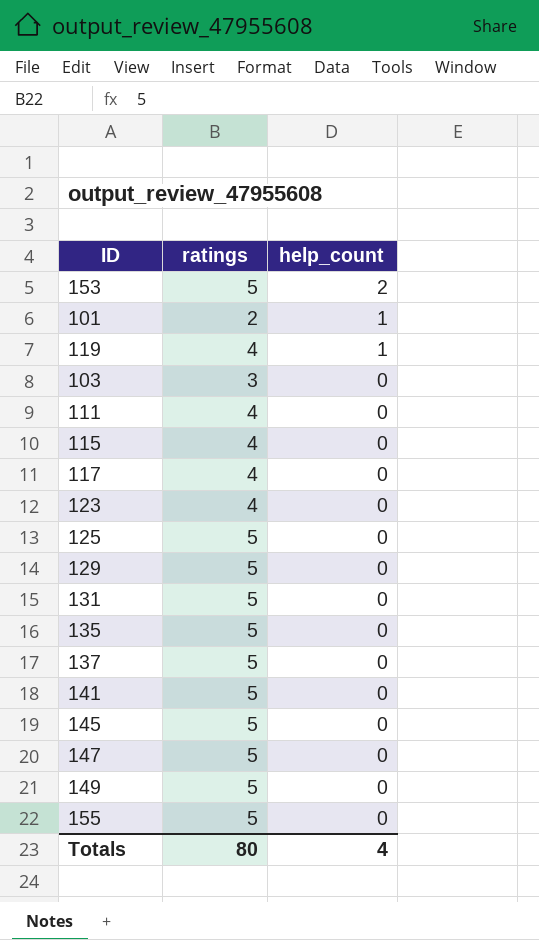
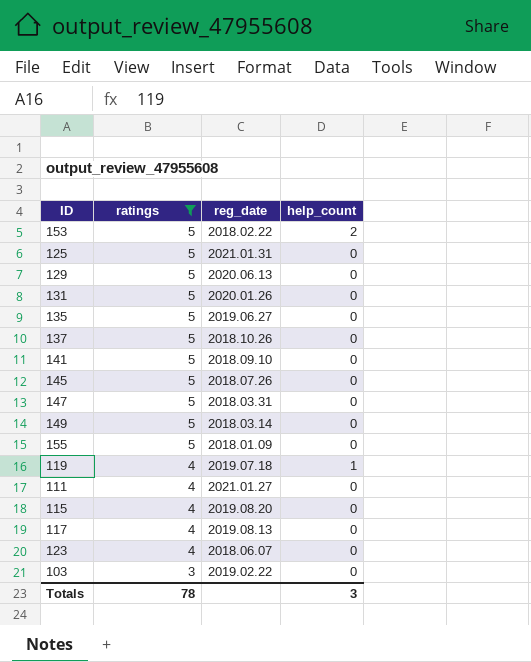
filter: none -> ratings != 2
row order: help_count descending -> ratings descending
column reg_date | position: none -> 3
Totals | ratings: 80 -> 78
Totals | help_count: 4 -> 3

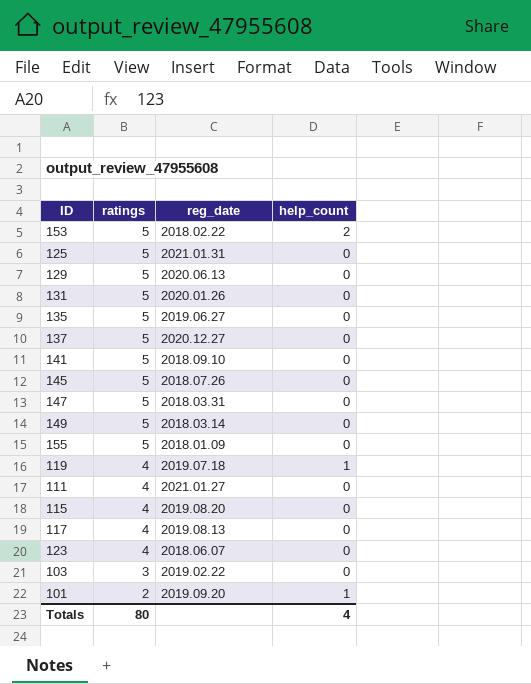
filter: ratings != 2 -> none
137 | reg_date: 2018.10.26 -> 2020.12.27
Totals | ratings: 78 -> 80
Totals | help_count: 3 -> 4

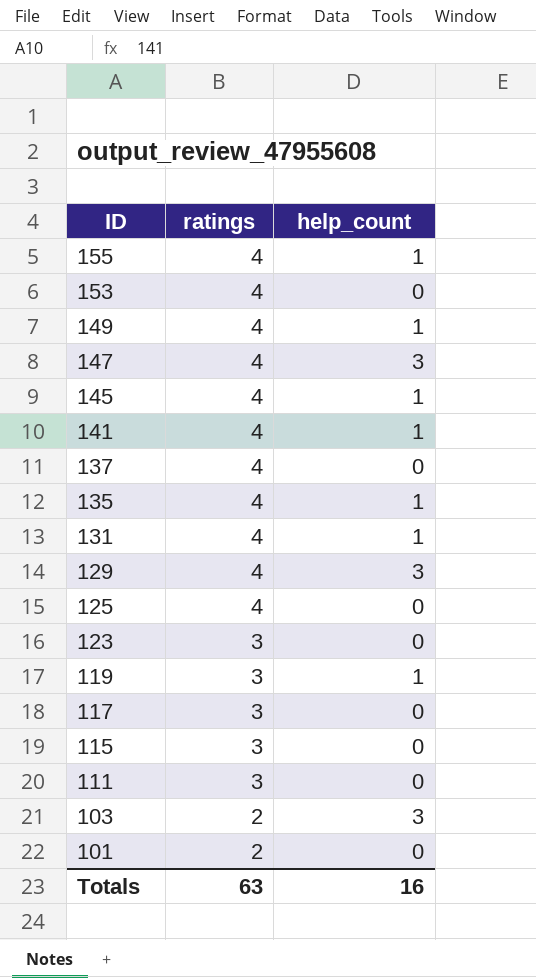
row order: ratings descending -> ID descending
column reg_date | position: 3 -> none
155 | ratings: 5 -> 4
155 | help_count: 0 -> 1
153 | ratings: 5 -> 4
153 | help_count: 2 -> 0
149 | ratings: 5 -> 4
149 | help_count: 0 -> 1
147 | ratings: 5 -> 4
147 | help_count: 0 -> 3
145 | ratings: 5 -> 4
145 | help_count: 0 -> 1
141 | ratings: 5 -> 4
141 | help_count: 0 -> 1
137 | ratings: 5 -> 4
135 | ratings: 5 -> 4
135 | help_count: 0 -> 1
131 | ratings: 5 -> 4
131 | help_count: 0 -> 1
129 | ratings: 5 -> 4
129 | help_count: 0 -> 3
125 | ratings: 5 -> 4
123 | ratings: 4 -> 3
119 | ratings: 4 -> 3
117 | ratings: 4 -> 3
115 | ratings: 4 -> 3
111 | ratings: 4 -> 3
103 | ratings: 3 -> 2
103 | help_count: 0 -> 3
101 | help_count: 1 -> 0
Totals | ratings: 80 -> 63
Totals | help_count: 4 -> 16

